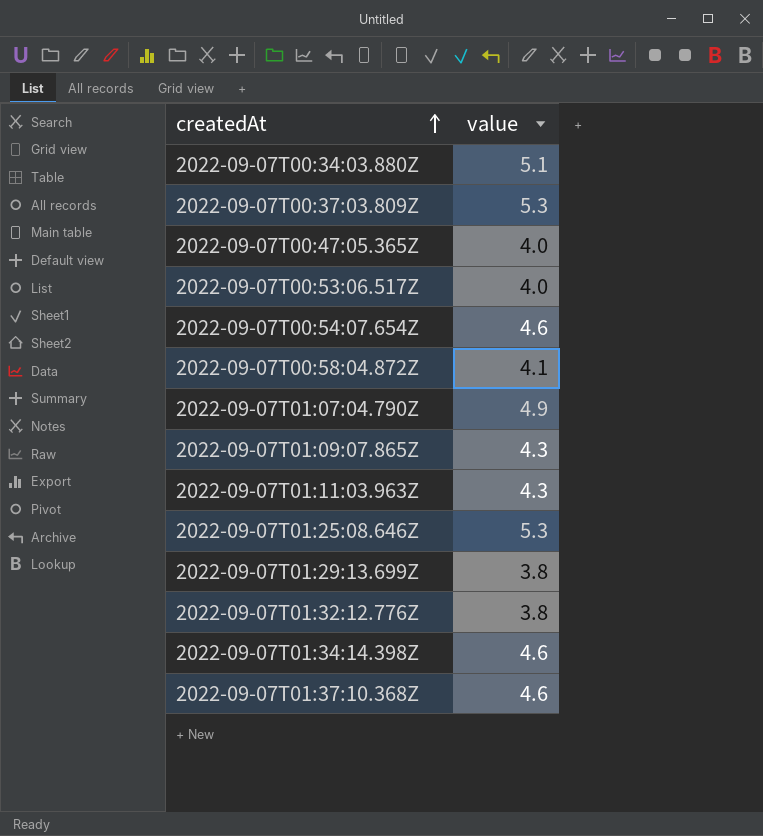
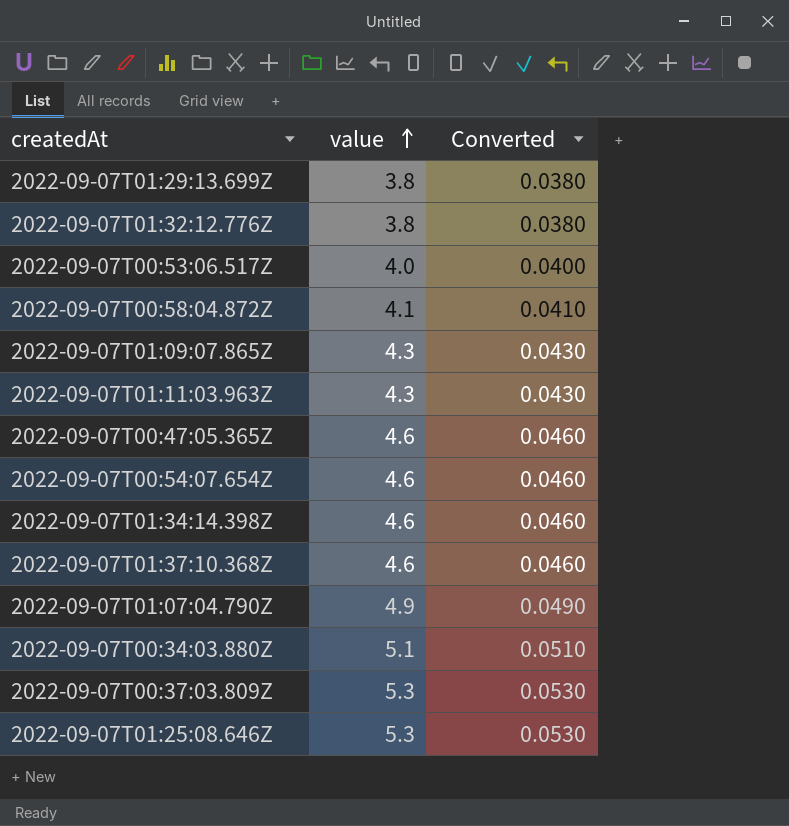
row order: createdAt ascending -> value ascending
column Converted | formula: none -> [value] * 0.01
2022-09-07T00:47:05.365Z | value: 4.0 -> 4.6

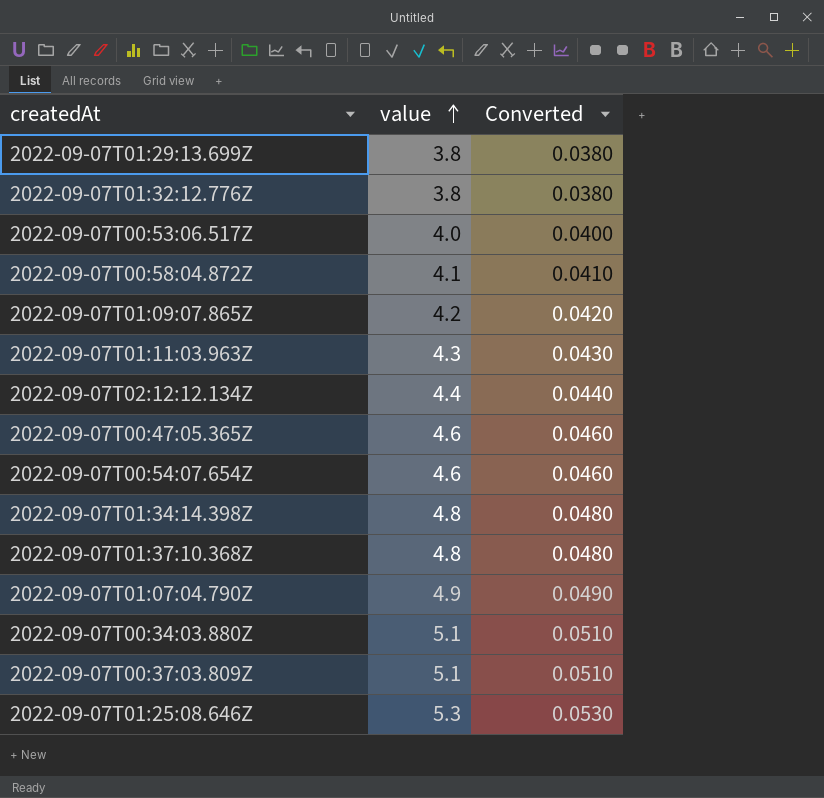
2022-09-07T01:09:07.865Z | value: 4.3 -> 4.2
2022-09-07T01:09:07.865Z | Converted: 0.0430 -> 0.0420
row 2022-09-07T02:12:12.134Z: none -> 4.4 | 0.0440
2022-09-07T01:34:14.398Z | value: 4.6 -> 4.8
2022-09-07T01:34:14.398Z | Converted: 0.0460 -> 0.0480
2022-09-07T01:37:10.368Z | value: 4.6 -> 4.8
2022-09-07T01:37:10.368Z | Converted: 0.0460 -> 0.0480
2022-09-07T00:37:03.809Z | value: 5.3 -> 5.1
2022-09-07T00:37:03.809Z | Converted: 0.0530 -> 0.0510

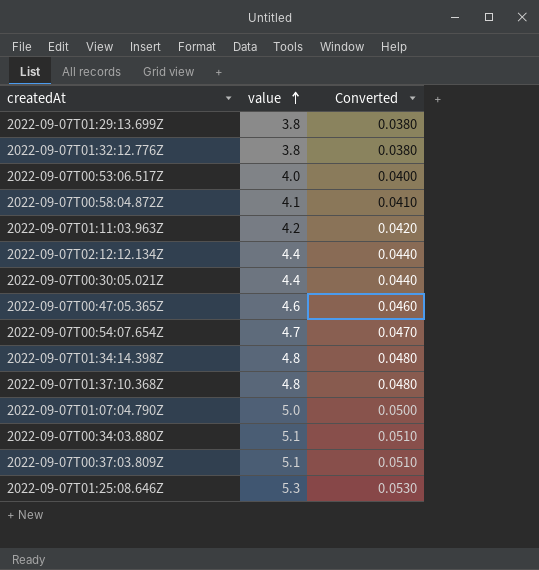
row 2022-09-07T01:09:07.865Z: 4.2 | 0.0420 -> none
2022-09-07T01:11:03.963Z | value: 4.3 -> 4.2
2022-09-07T01:11:03.963Z | Converted: 0.0430 -> 0.0420
row 2022-09-07T00:30:05.021Z: none -> 4.4 | 0.0440
2022-09-07T00:54:07.654Z | value: 4.6 -> 4.7
2022-09-07T00:54:07.654Z | Converted: 0.0460 -> 0.0470
2022-09-07T01:07:04.790Z | value: 4.9 -> 5.0
2022-09-07T01:07:04.790Z | Converted: 0.0490 -> 0.0500

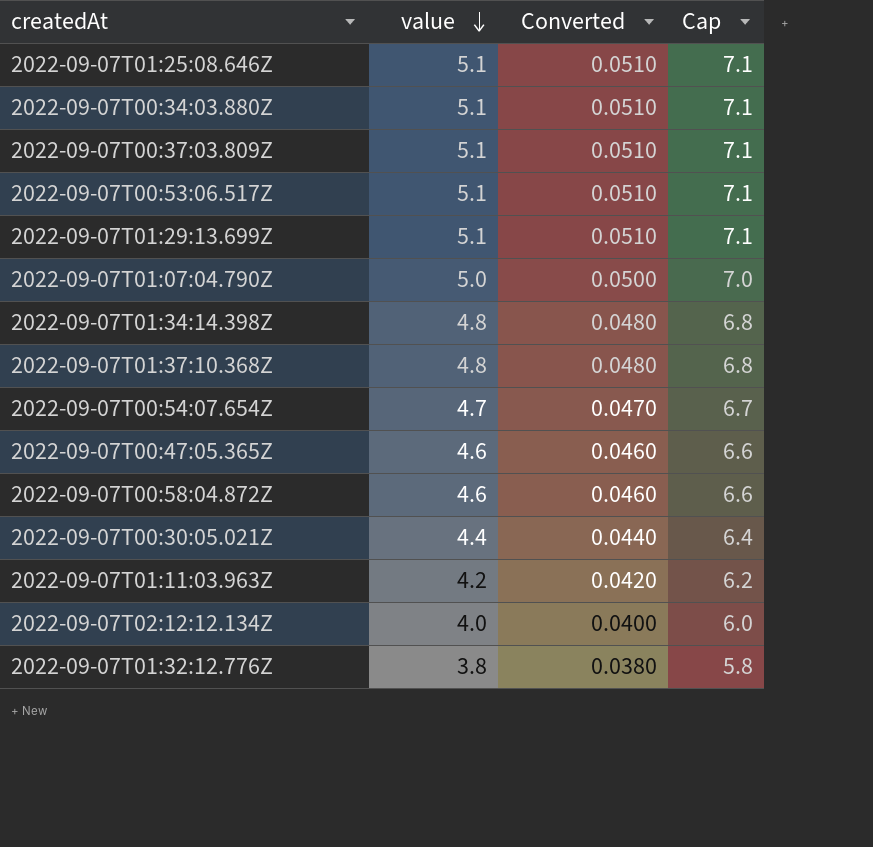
row order: value ascending -> value descending
column Cap | formula: none -> [value] + 2
2022-09-07T01:25:08.646Z | value: 5.3 -> 5.1
2022-09-07T01:25:08.646Z | Converted: 0.0530 -> 0.0510
2022-09-07T00:53:06.517Z | value: 4.0 -> 5.1
2022-09-07T00:53:06.517Z | Converted: 0.0400 -> 0.0510
2022-09-07T01:29:13.699Z | value: 3.8 -> 5.1
2022-09-07T01:29:13.699Z | Converted: 0.0380 -> 0.0510
2022-09-07T00:58:04.872Z | value: 4.1 -> 4.6
2022-09-07T00:58:04.872Z | Converted: 0.0410 -> 0.0460
2022-09-07T02:12:12.134Z | value: 4.4 -> 4.0
2022-09-07T02:12:12.134Z | Converted: 0.0440 -> 0.0400

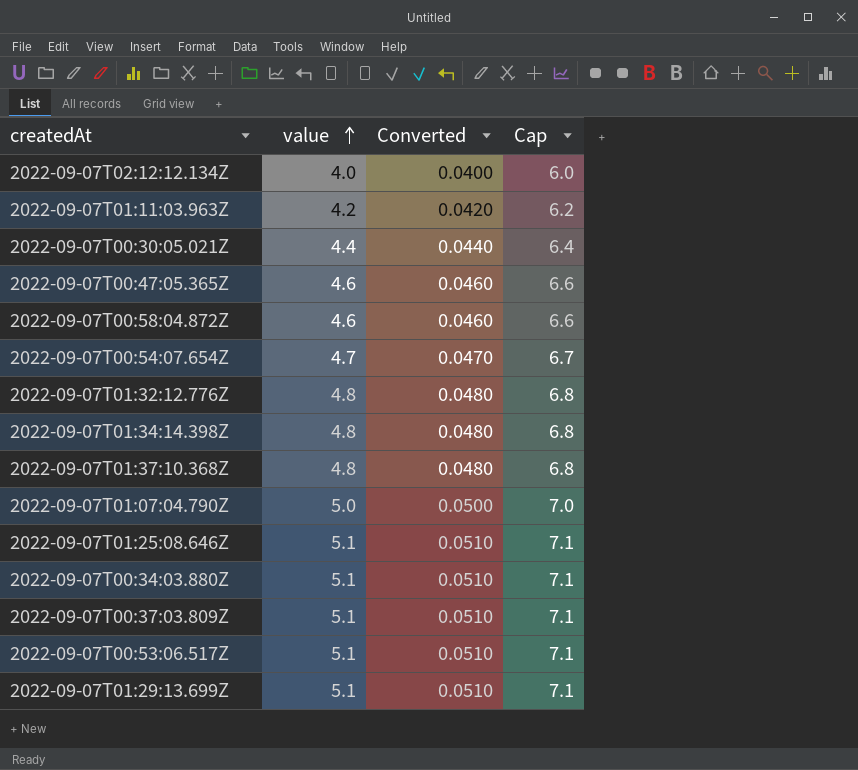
row order: value descending -> value ascending
2022-09-07T01:32:12.776Z | value: 3.8 -> 4.8
2022-09-07T01:32:12.776Z | Converted: 0.0380 -> 0.0480
2022-09-07T01:32:12.776Z | Cap: 5.8 -> 6.8

